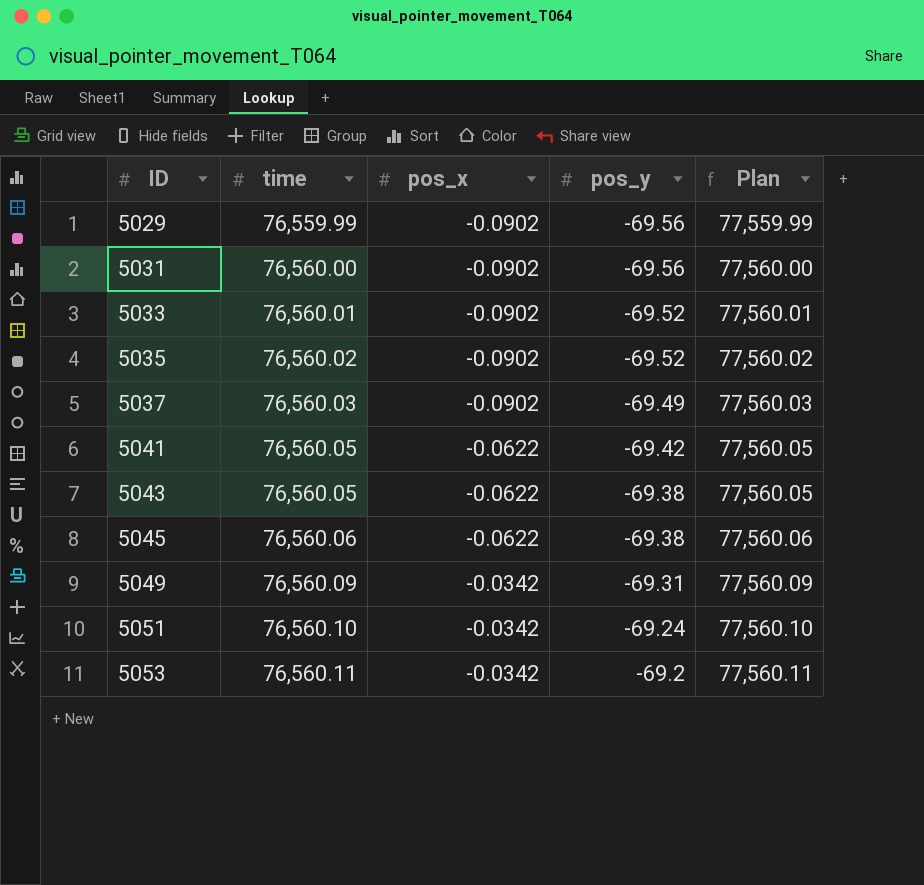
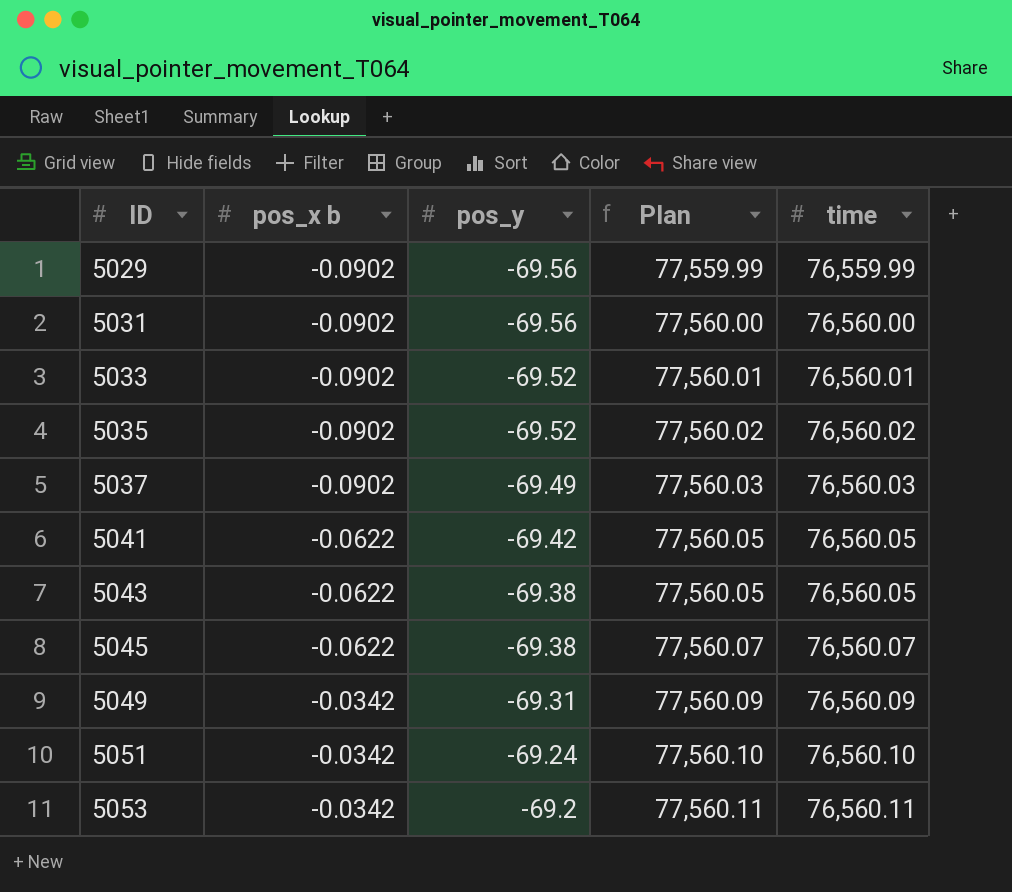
column name: pos_x -> pos_x b
column time | position: 2 -> 5
5045 | Plan: 77,560.06 -> 77,560.07
5045 | time: 76,560.06 -> 76,560.07

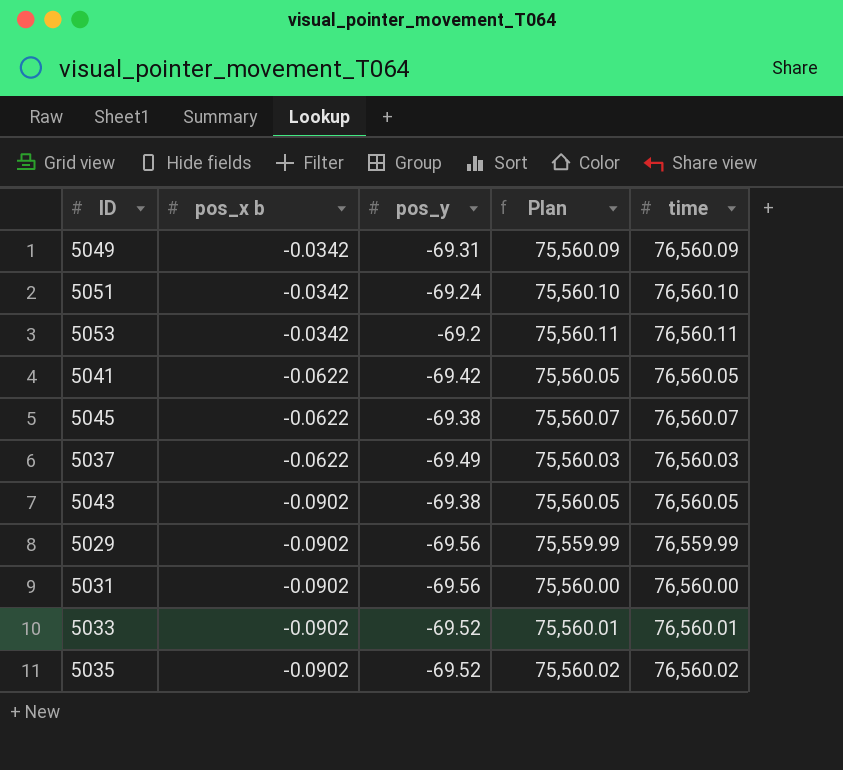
row order: ID ascending -> pos_x b descending
column Plan | formula: [time] + 1000 -> [time] - 1000
5037 | pos_x b: -0.0902 -> -0.0622
5043 | pos_x b: -0.0622 -> -0.0902

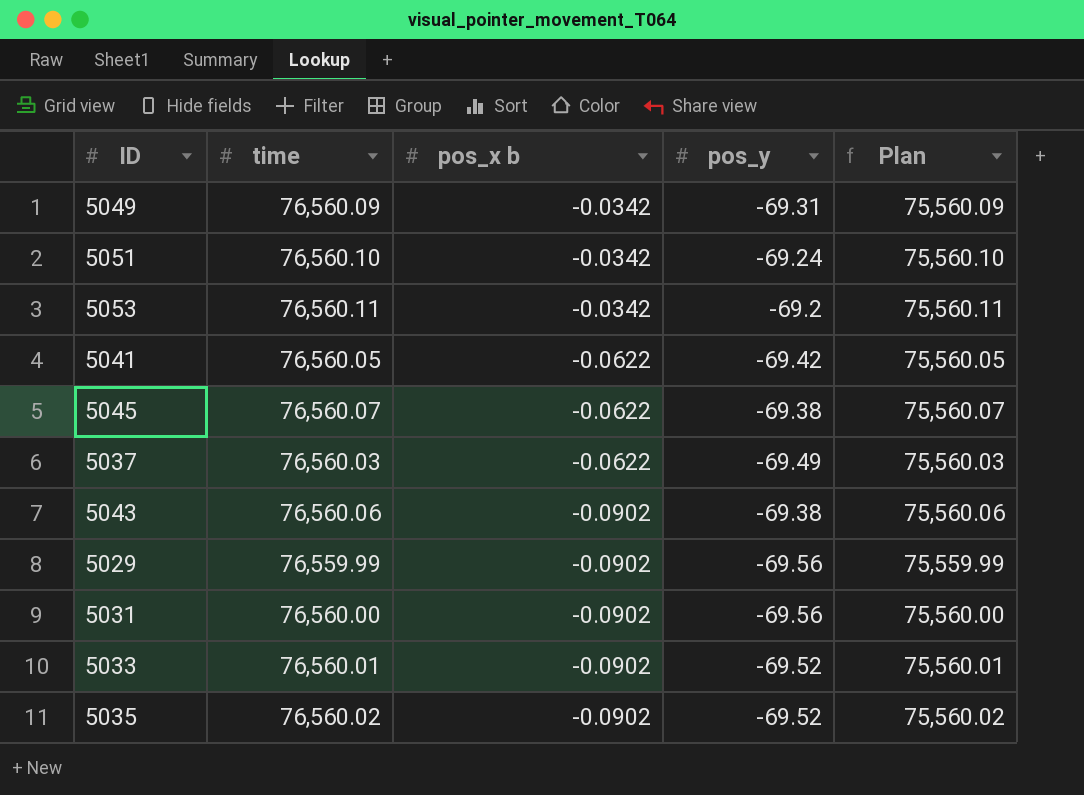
column time | position: 5 -> 2
5043 | time: 76,560.05 -> 76,560.06
5043 | Plan: 75,560.05 -> 75,560.06

